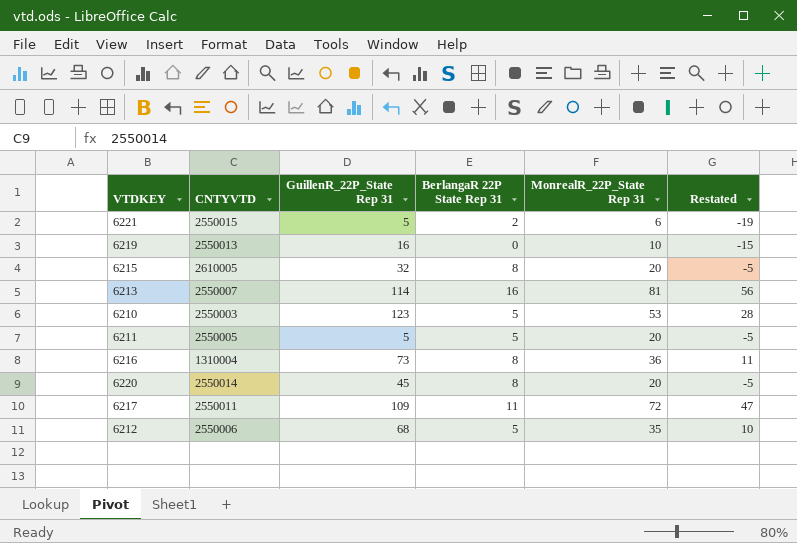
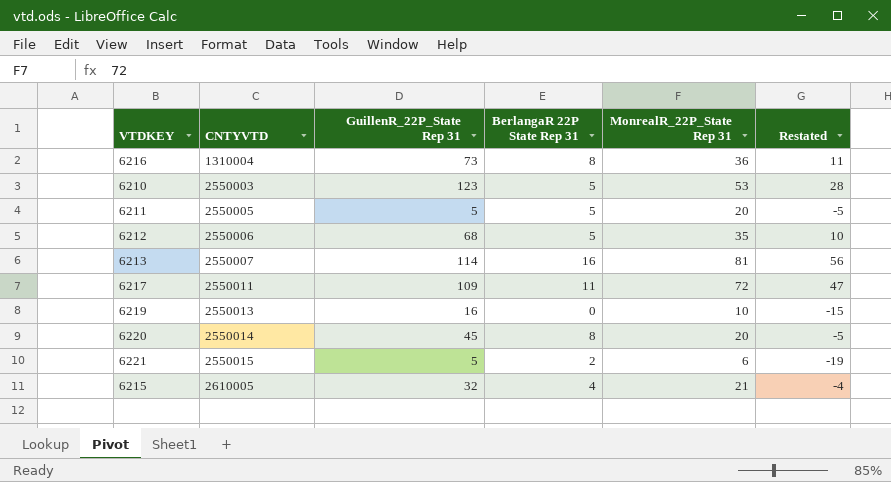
row order: none -> CNTYVTD ascending
6215 | BerlangaR 22P State Rep 31: 8 -> 4
6215 | MonrealR_22P_State Rep 31: 20 -> 21
6215 | Restated: -5 -> -4

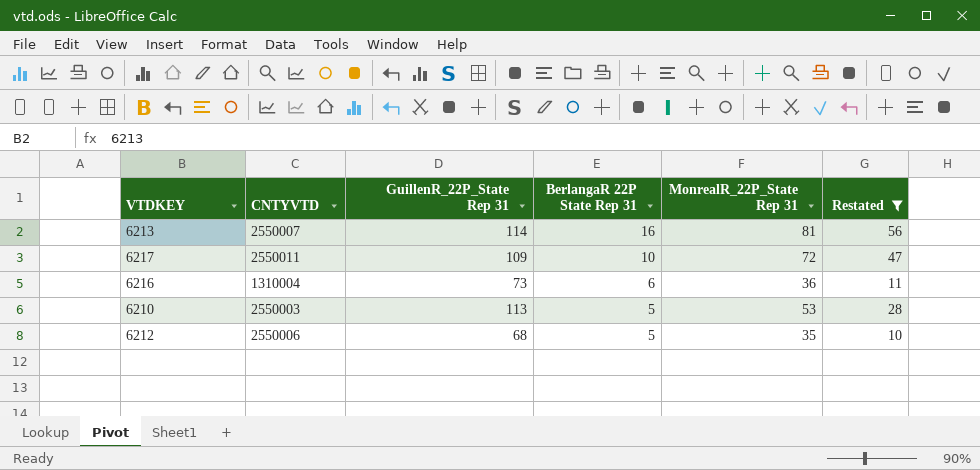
filter: none -> Restated >= 10
row order: CNTYVTD ascending -> BerlangaR 22P State Rep 31 descending
6217 | BerlangaR 22P State Rep 31: 11 -> 10
6216 | BerlangaR 22P State Rep 31: 8 -> 6
6210 | GuillenR_22P_State Rep 31: 123 -> 113

